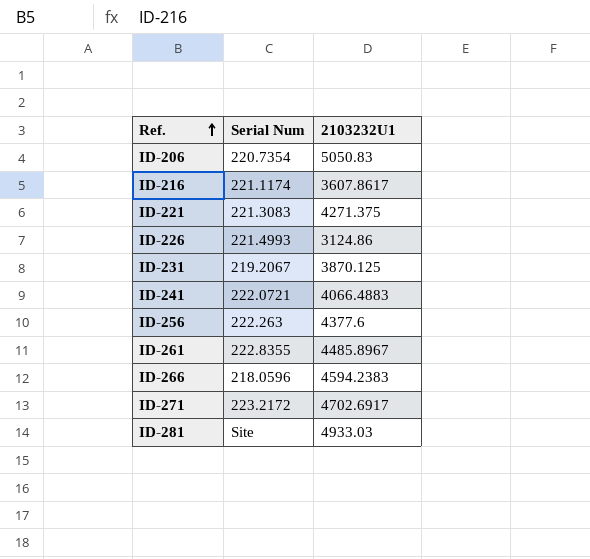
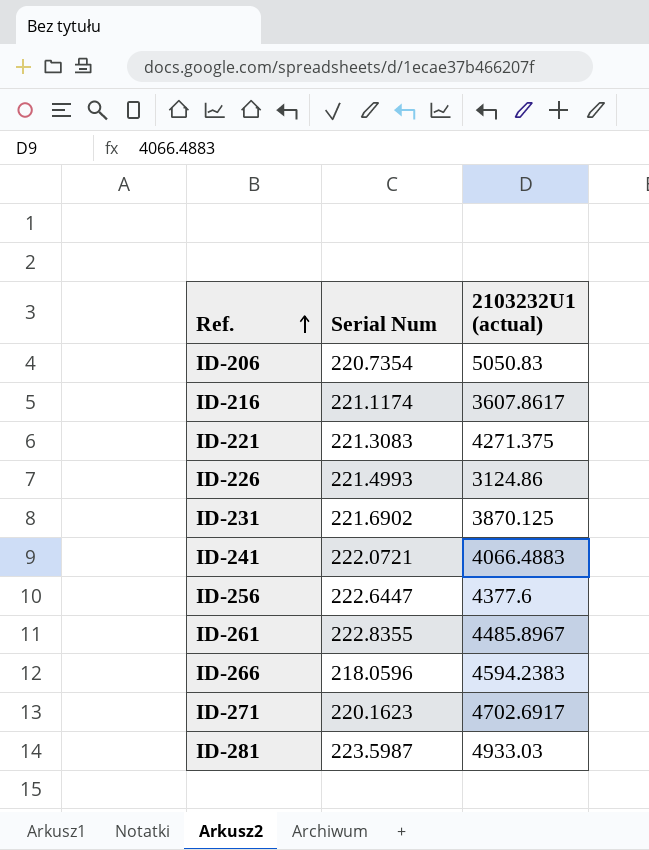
column name: 2103232U1 -> 2103232U1 (actual)
ID-231 | Serial Num: 219.2067 -> 221.6902
ID-256 | Serial Num: 222.263 -> 222.6447
ID-271 | Serial Num: 223.2172 -> 220.1623
ID-281 | Serial Num: Site -> 223.5987

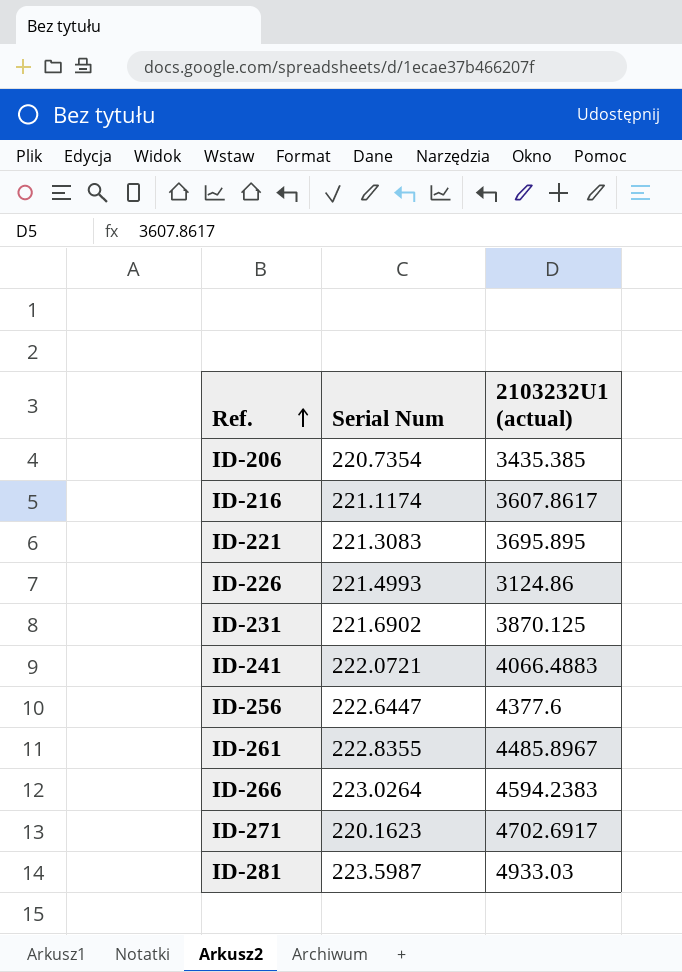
ID-206 | 2103232U1 (actual): 5050.83 -> 3435.385
ID-221 | 2103232U1 (actual): 4271.375 -> 3695.895
ID-266 | Serial Num: 218.0596 -> 223.0264

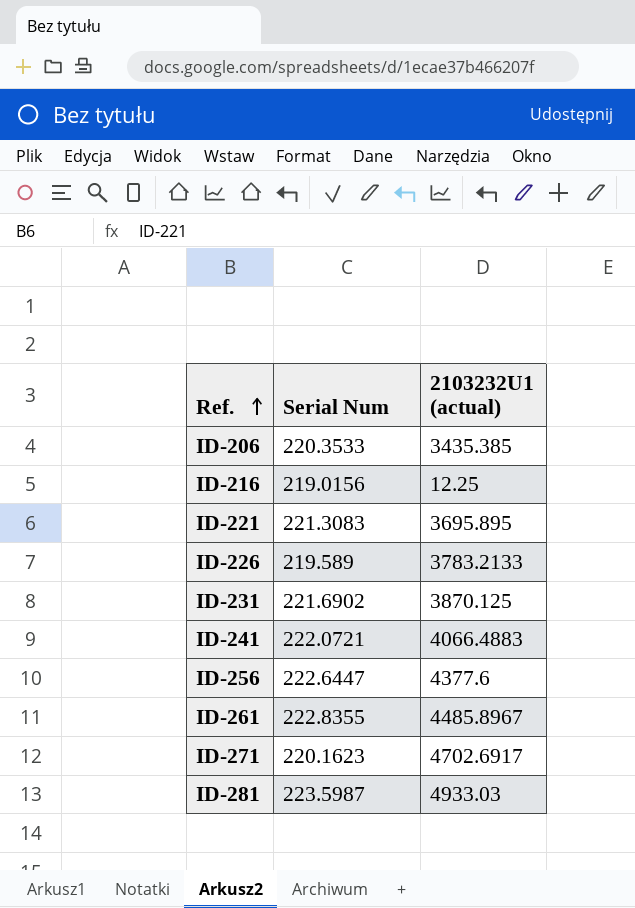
row ID-266: 223.0264 | 4594.2383 -> none
ID-206 | Serial Num: 220.7354 -> 220.3533
ID-216 | Serial Num: 221.1174 -> 219.0156
ID-216 | 2103232U1 (actual): 3607.8617 -> 12.25
ID-226 | Serial Num: 221.4993 -> 219.589
ID-226 | 2103232U1 (actual): 3124.86 -> 3783.2133

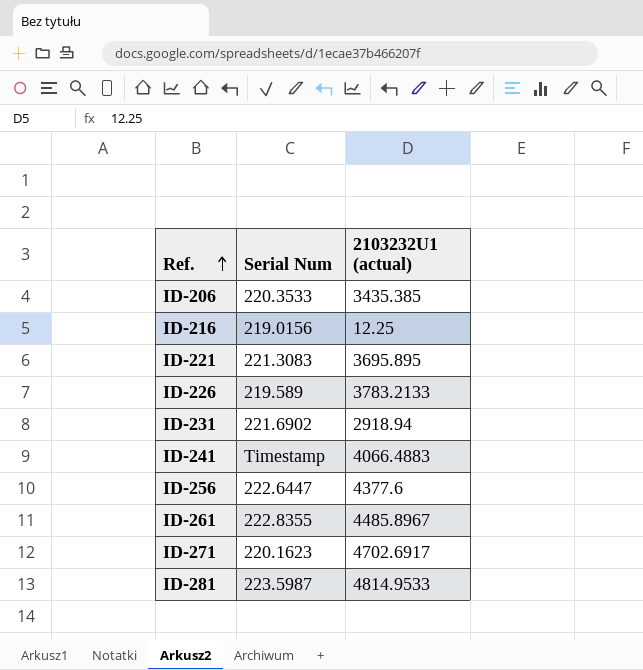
ID-231 | 2103232U1 (actual): 3870.125 -> 2918.94
ID-241 | Serial Num: 222.0721 -> Timestamp
ID-281 | 2103232U1 (actual): 4933.03 -> 4814.9533

